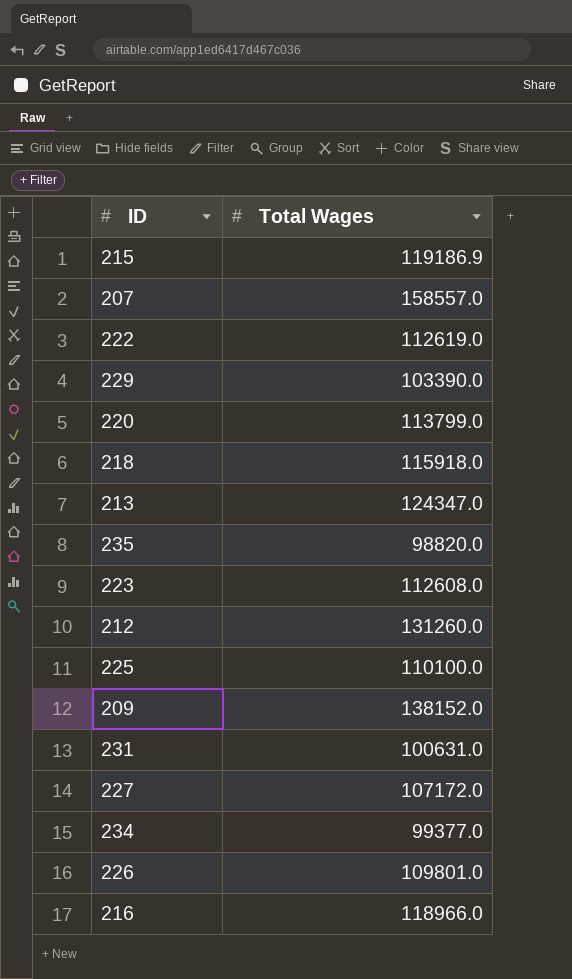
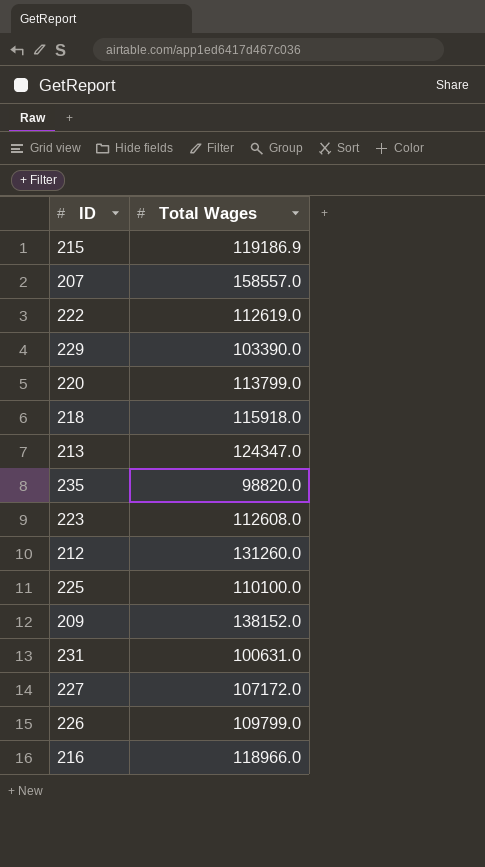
row 234: 99377.0 -> none
226 | Total Wages: 109801.0 -> 109799.0

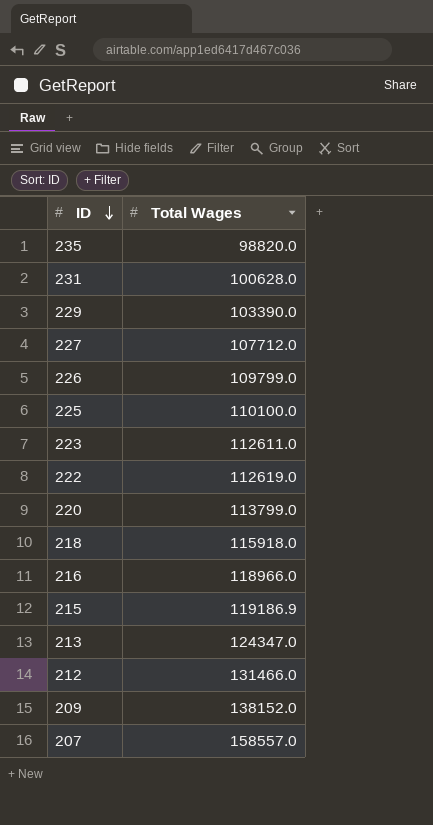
row order: none -> ID descending
231 | Total Wages: 100631.0 -> 100628.0
227 | Total Wages: 107172.0 -> 107712.0
223 | Total Wages: 112608.0 -> 112611.0
212 | Total Wages: 131260.0 -> 131466.0

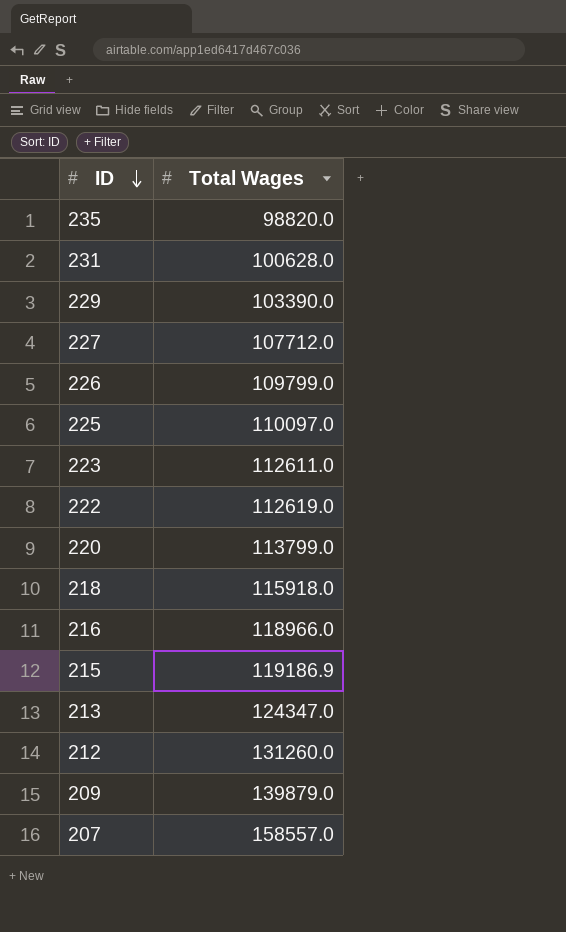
225 | Total Wages: 110100.0 -> 110097.0
212 | Total Wages: 131466.0 -> 131260.0
209 | Total Wages: 138152.0 -> 139879.0

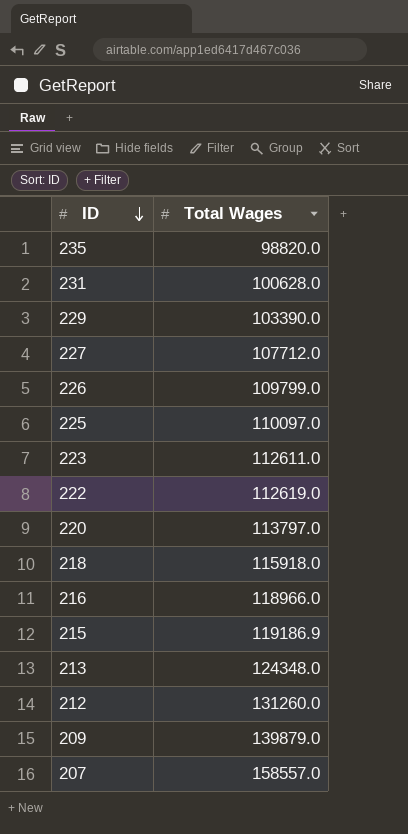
220 | Total Wages: 113799.0 -> 113797.0
213 | Total Wages: 124347.0 -> 124348.0

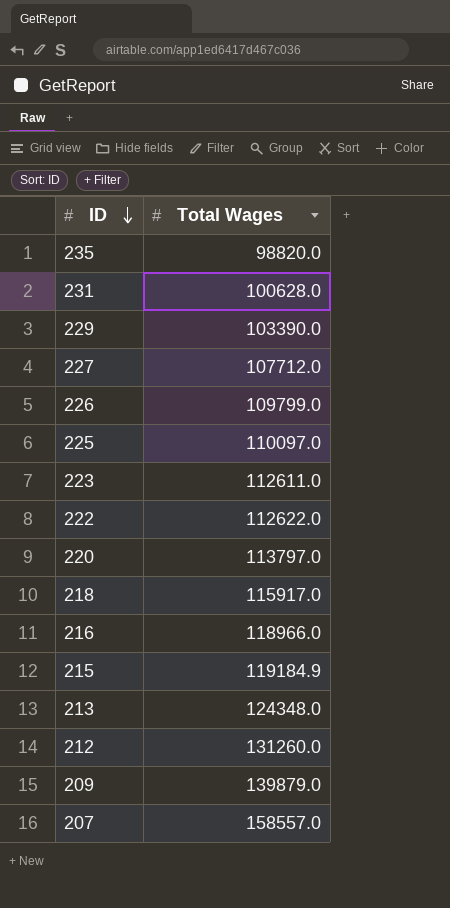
222 | Total Wages: 112619.0 -> 112622.0
218 | Total Wages: 115918.0 -> 115917.0
215 | Total Wages: 119186.9 -> 119184.9

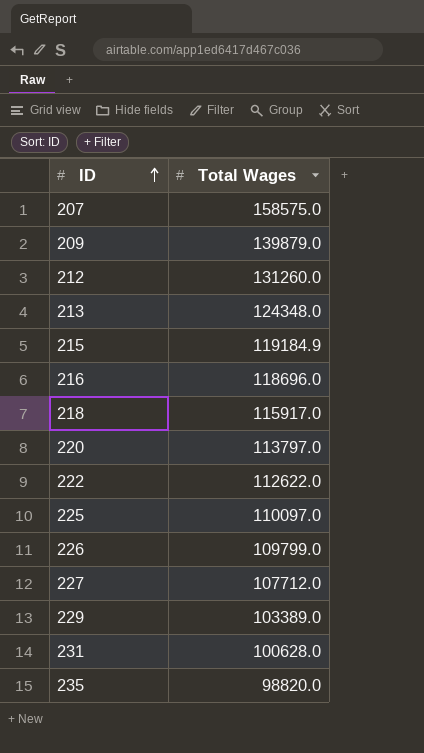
row order: ID descending -> ID ascending
row 223: 112611.0 -> none
207 | Total Wages: 158557.0 -> 158575.0
216 | Total Wages: 118966.0 -> 118696.0
229 | Total Wages: 103390.0 -> 103389.0

